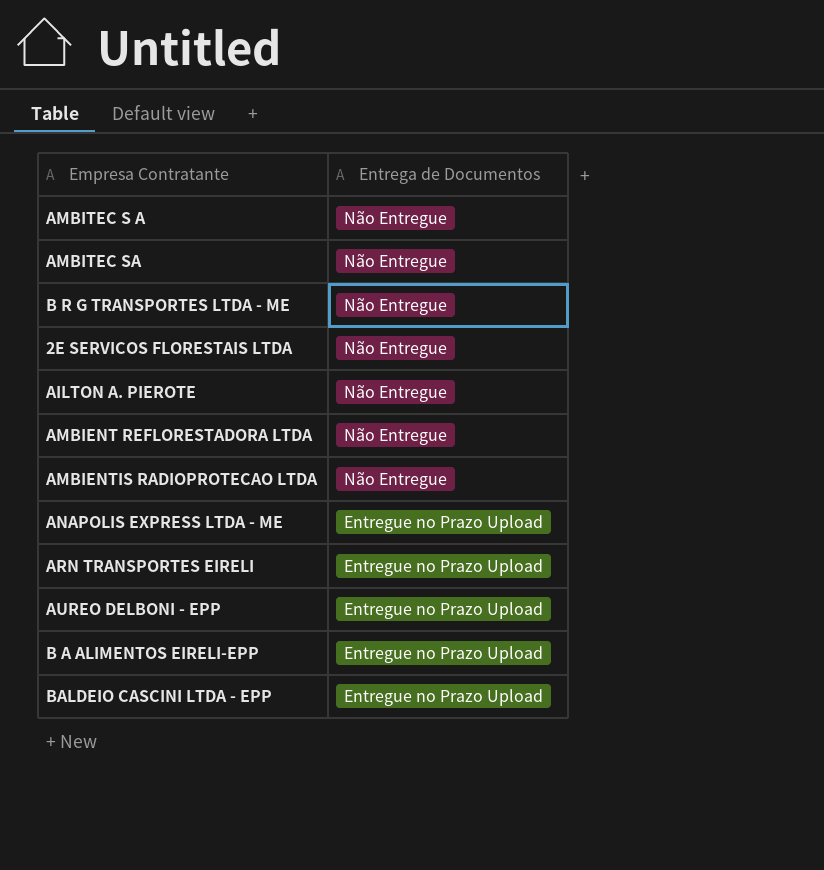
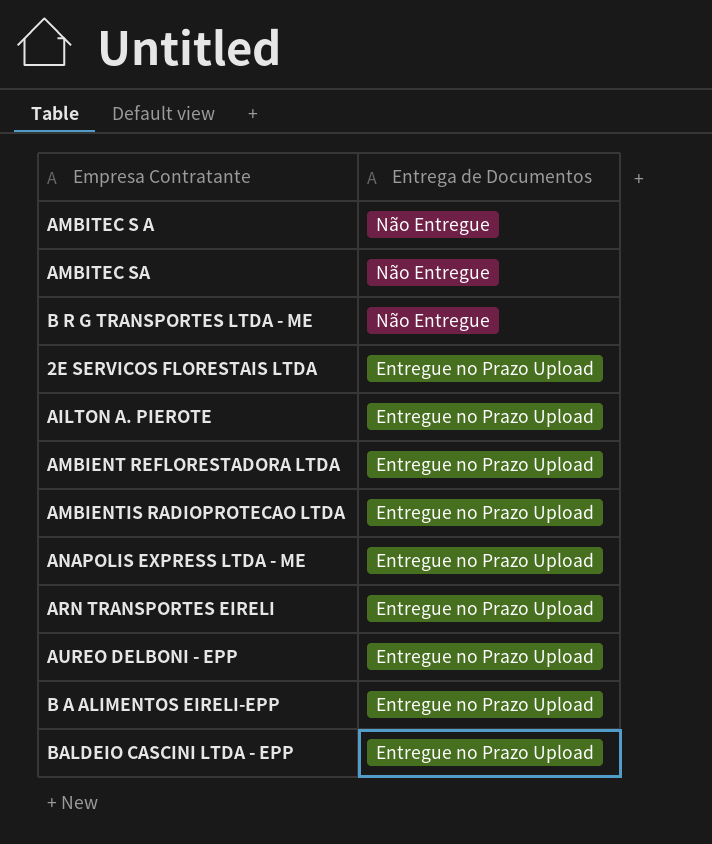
2E SERVICOS FLORESTAIS LTDA | Entrega de Documentos: Não Entregue -> Entregue no Prazo Upload
AILTON A. PIEROTE | Entrega de Documentos: Não Entregue -> Entregue no Prazo Upload
AMBIENT REFLORESTADORA LTDA | Entrega de Documentos: Não Entregue -> Entregue no Prazo Upload
AMBIENTIS RADIOPROTECAO LTDA | Entrega de Documentos: Não Entregue -> Entregue no Prazo Upload

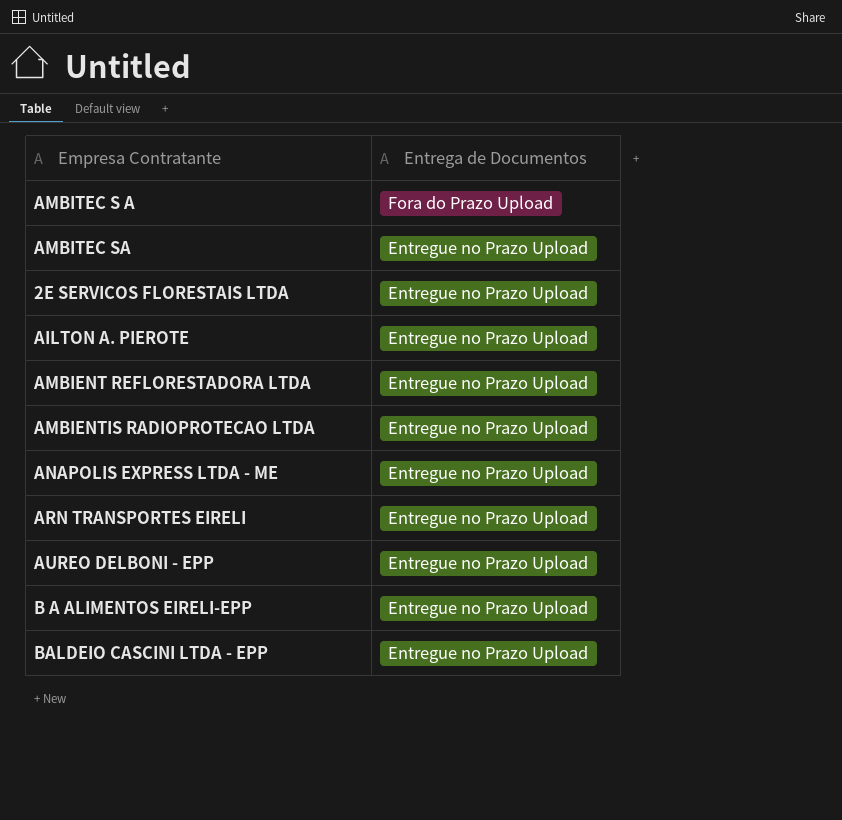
row B R G TRANSPORTES LTDA - ME: Não Entregue -> none
AMBITEC S A | Entrega de Documentos: Não Entregue -> Fora do Prazo Upload
AMBITEC SA | Entrega de Documentos: Não Entregue -> Entregue no Prazo Upload

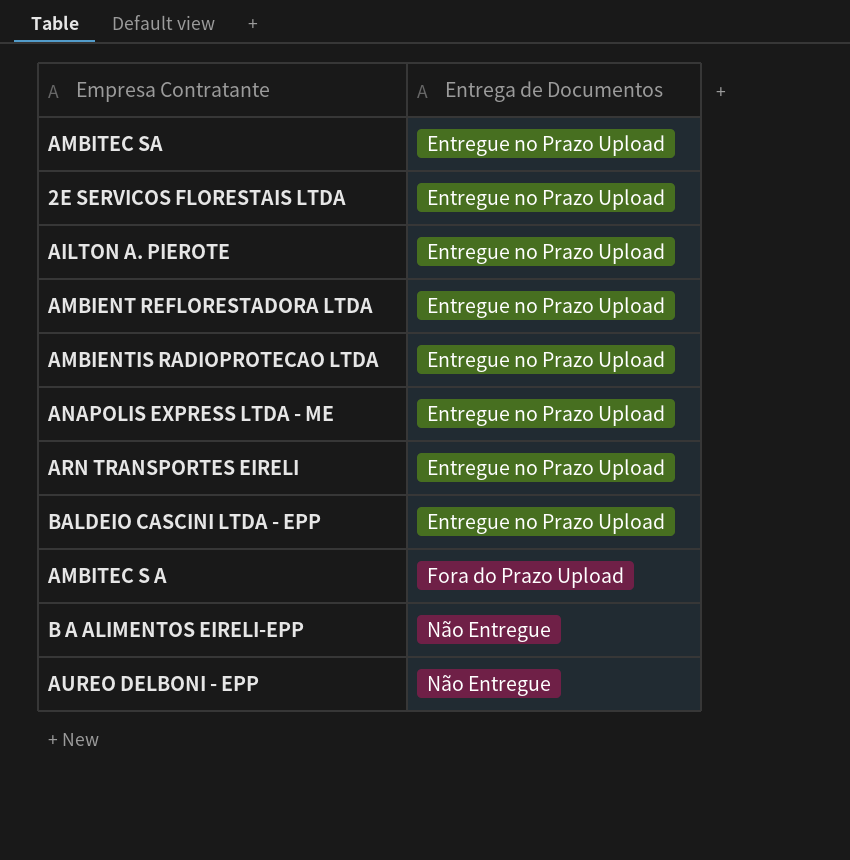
row order: Entrega de Documentos descending -> Entrega de Documentos ascending
B A ALIMENTOS EIRELI-EPP | Entrega de Documentos: Entregue no Prazo Upload -> Não Entregue
AUREO DELBONI - EPP | Entrega de Documentos: Entregue no Prazo Upload -> Não Entregue

